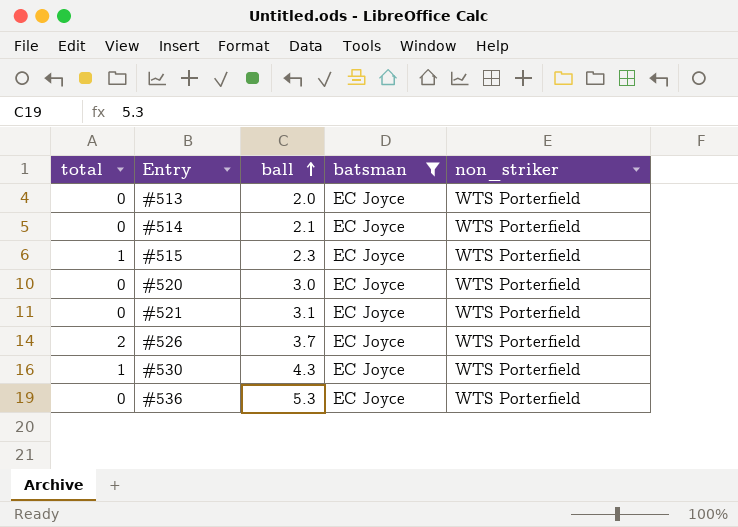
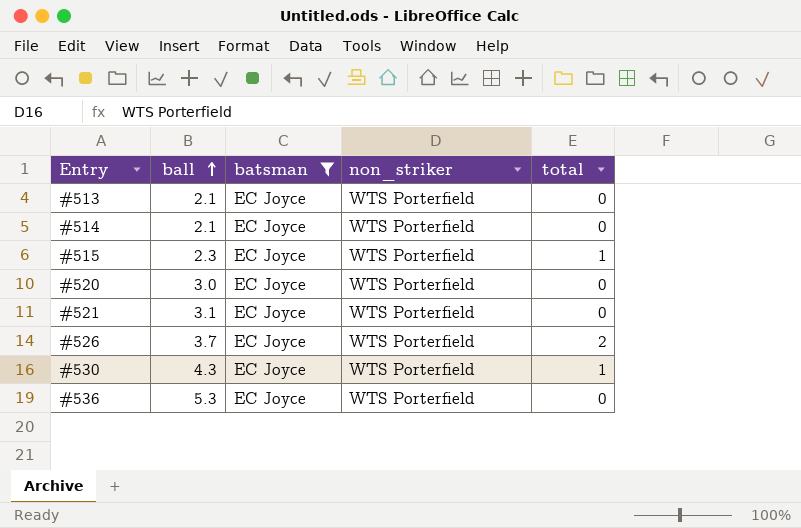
column total | position: 1 -> 5
#513 | ball: 2.0 -> 2.1

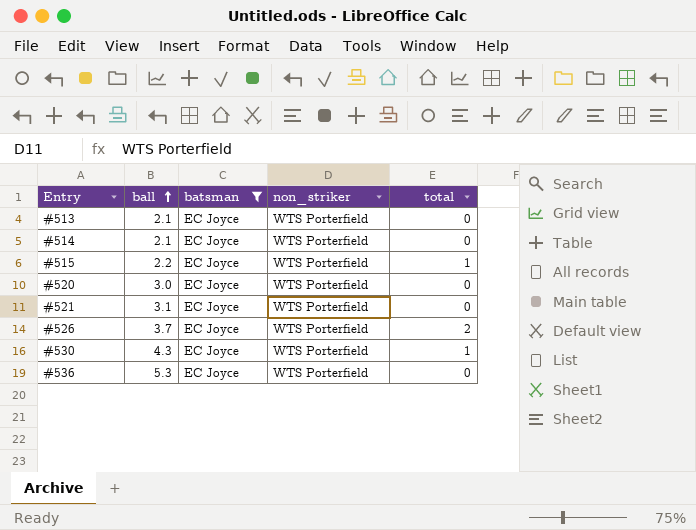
#515 | ball: 2.3 -> 2.2

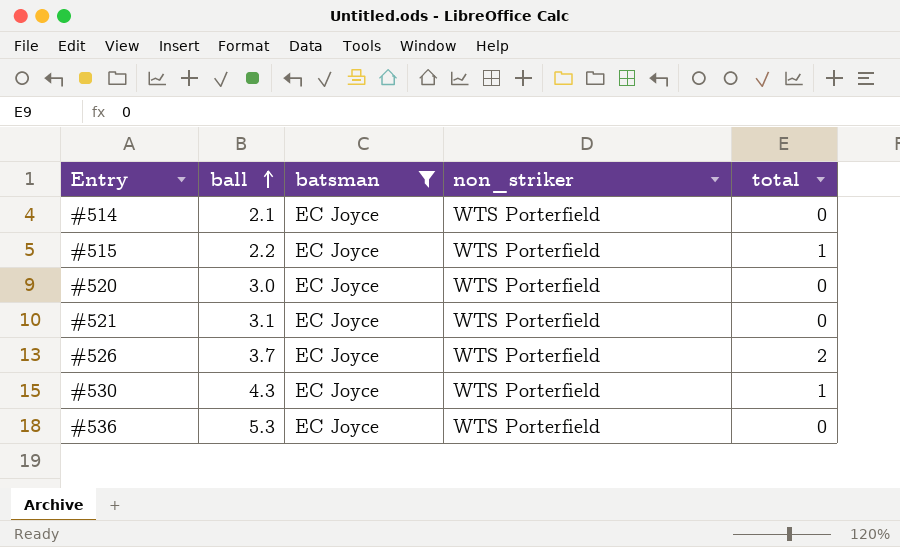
row #513: 2.1 | EC Joyce | WTS Porterfield | 0 -> none

